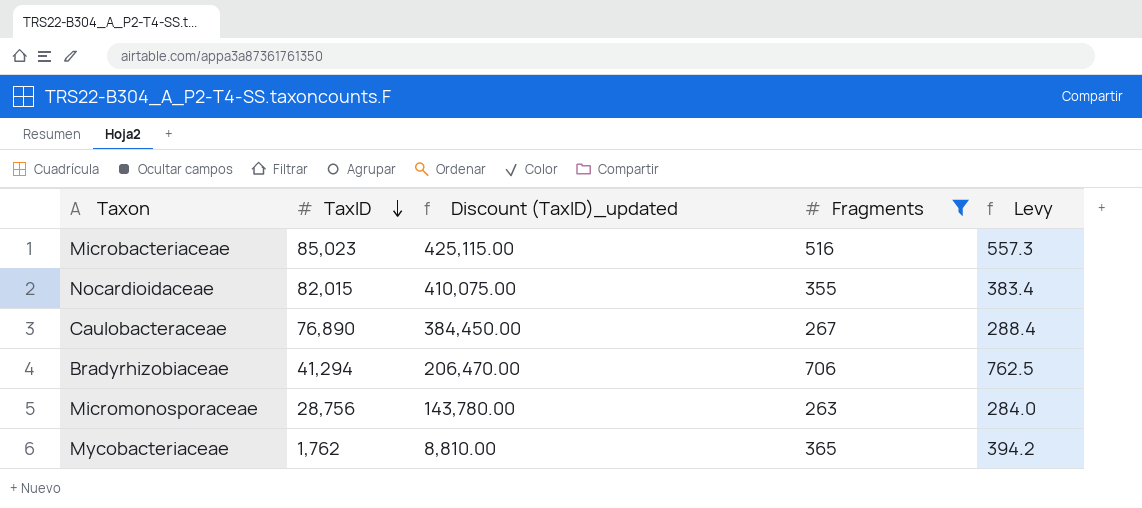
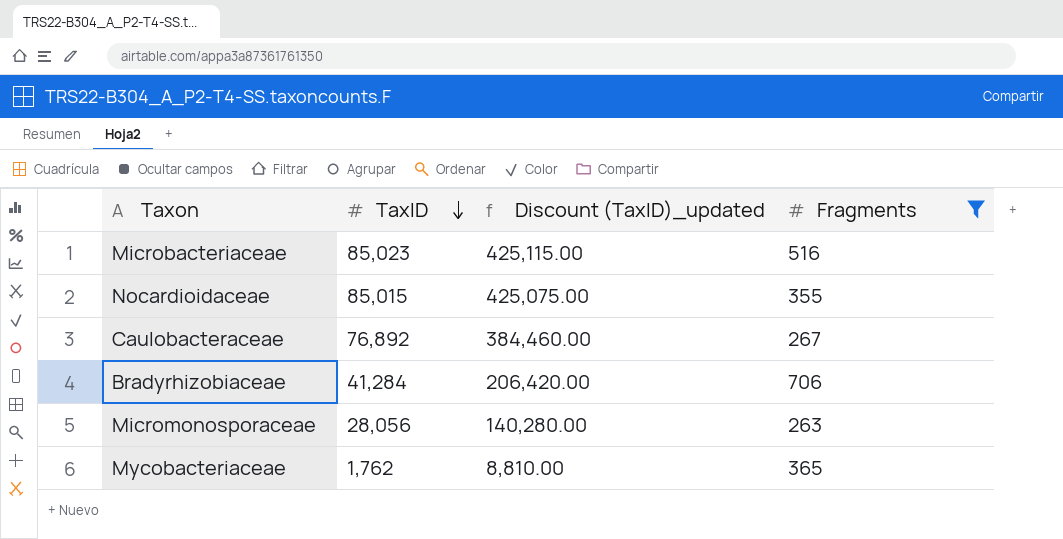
column Levy | formula: [Fragments] * 1.08 -> none
Nocardioidaceae | TaxID: 82,015 -> 85,015
Nocardioidaceae | Discount (TaxID)_updated: 410,075.00 -> 425,075.00
Caulobacteraceae | TaxID: 76,890 -> 76,892
Caulobacteraceae | Discount (TaxID)_updated: 384,450.00 -> 384,460.00
Bradyrhizobiaceae | TaxID: 41,294 -> 41,284
Bradyrhizobiaceae | Discount (TaxID)_updated: 206,470.00 -> 206,420.00
Micromonosporaceae | TaxID: 28,756 -> 28,056
Micromonosporaceae | Discount (TaxID)_updated: 143,780.00 -> 140,280.00

